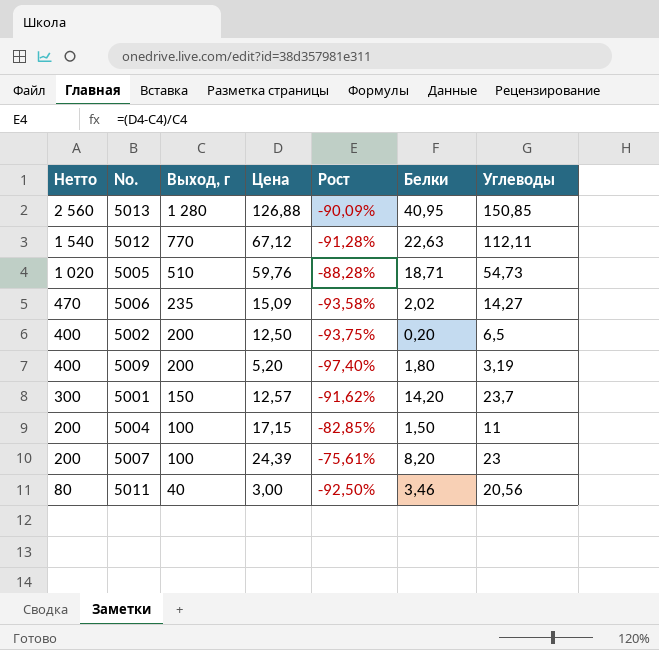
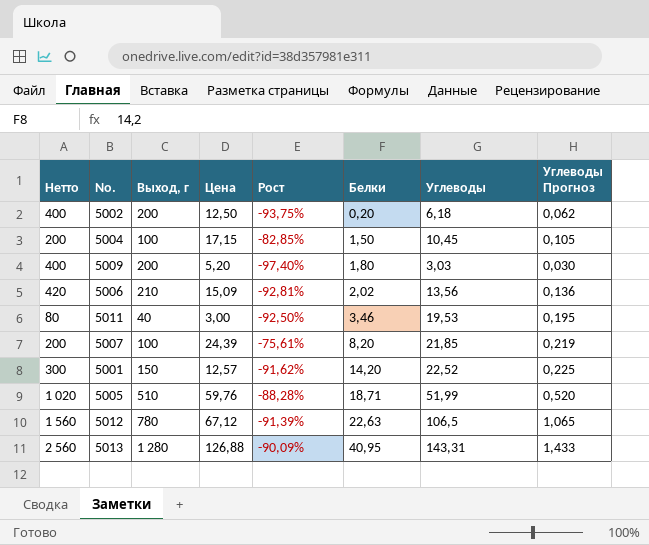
row order: Нетто descending -> Белки ascending
column Углеводы Прогноз | formula: none -> [Углеводы] * 0,01
5002 | Углеводы: 6,5 -> 6,18
5004 | Углеводы: 11 -> 10,45
5009 | Углеводы: 3,19 -> 3,03
5006 | Нетто: 470 -> 420
5006 | Выход, г: 235 -> 210
5006 | Рост: -93,58% -> -92,81%
5006 | Углеводы: 14,27 -> 13,56
5011 | Углеводы: 20,56 -> 19,53
5007 | Углеводы: 23 -> 21,85
5001 | Углеводы: 23,7 -> 22,52
5005 | Углеводы: 54,73 -> 51,99
5012 | Нетто: 1 540 -> 1 560
5012 | Выход, г: 770 -> 780
5012 | Рост: -91,28% -> -91,39%
5012 | Углеводы: 112,11 -> 106,5
5013 | Углеводы: 150,85 -> 143,31

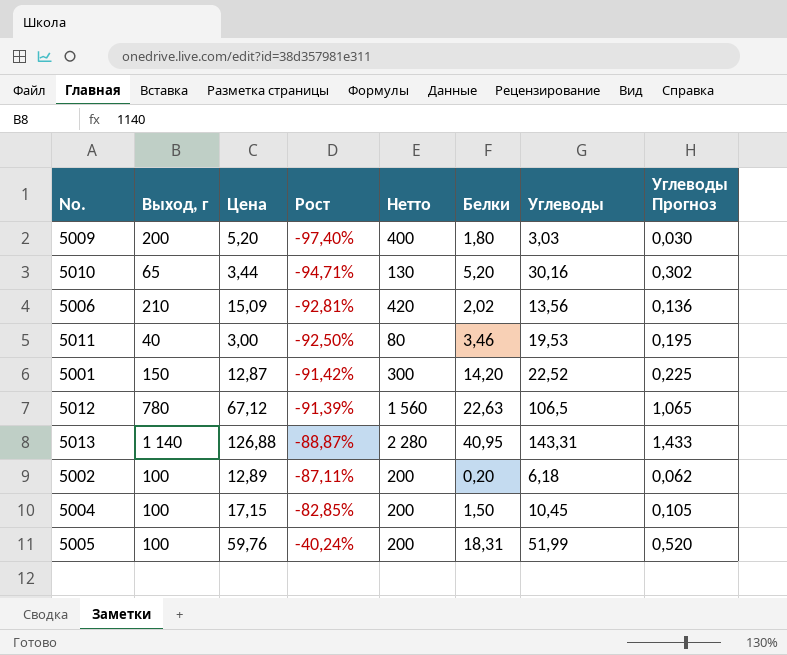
row order: Белки ascending -> Рост ascending
column Нетто | position: 1 -> 5
row 5007: 200 | 100 | 24,39 | -75,61% | 8,20 | 21,85 | 0,219 -> none
row 5010: none -> 65 | 3,44 | -94,71% | 130 | 5,20 | 30,16 | 0,302
5001 | Цена: 12,57 -> 12,87
5001 | Рост: -91,62% -> -91,42%
5013 | Выход, г: 1 280 -> 1 140
5013 | Рост: -90,09% -> -88,87%
5013 | Нетто: 2 560 -> 2 280
5002 | Выход, г: 200 -> 100
5002 | Цена: 12,50 -> 12,89
5002 | Рост: -93,75% -> -87,11%
5002 | Нетто: 400 -> 200
5005 | Выход, г: 510 -> 100
5005 | Рост: -88,28% -> -40,24%
5005 | Нетто: 1 020 -> 200
5005 | Белки: 18,71 -> 18,31

